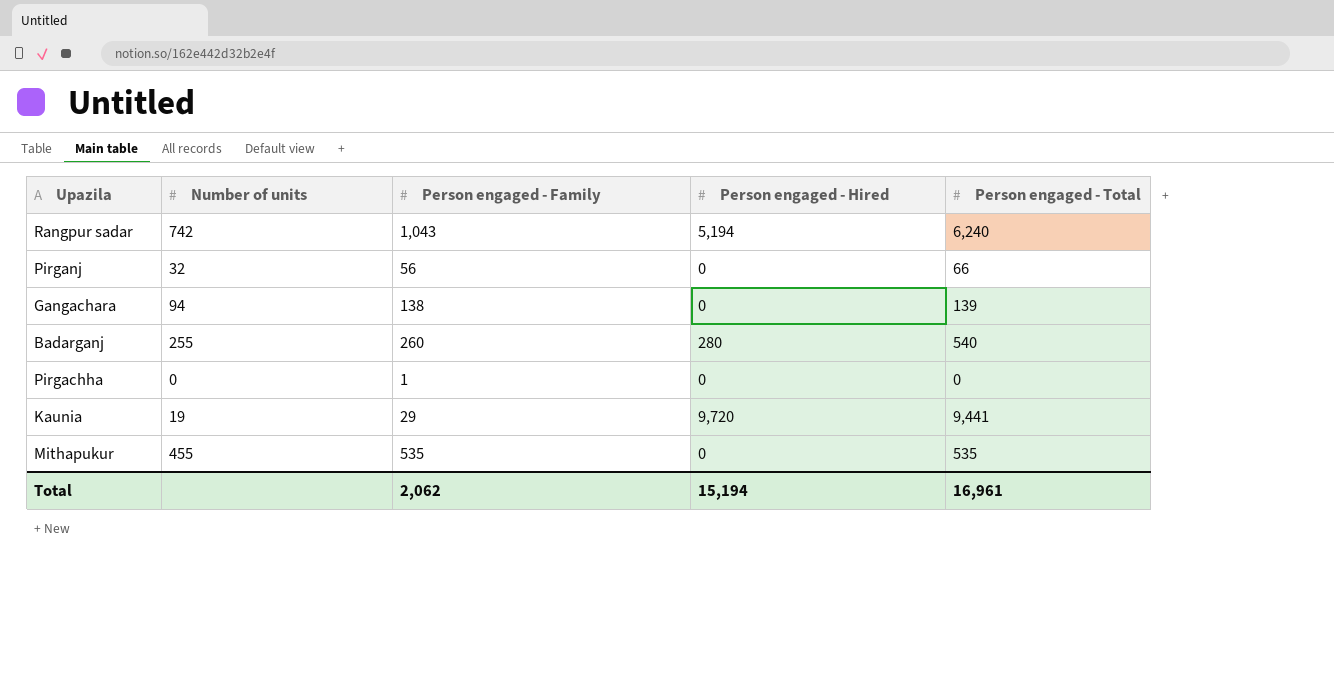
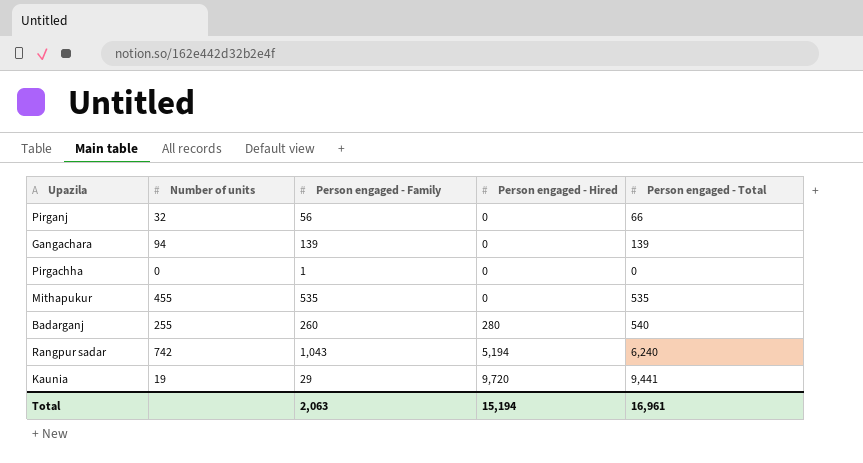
row order: none -> Person engaged - Hired ascending
Gangachara | Person engaged - Family: 138 -> 139
Total | Person engaged - Family: 2,062 -> 2,063

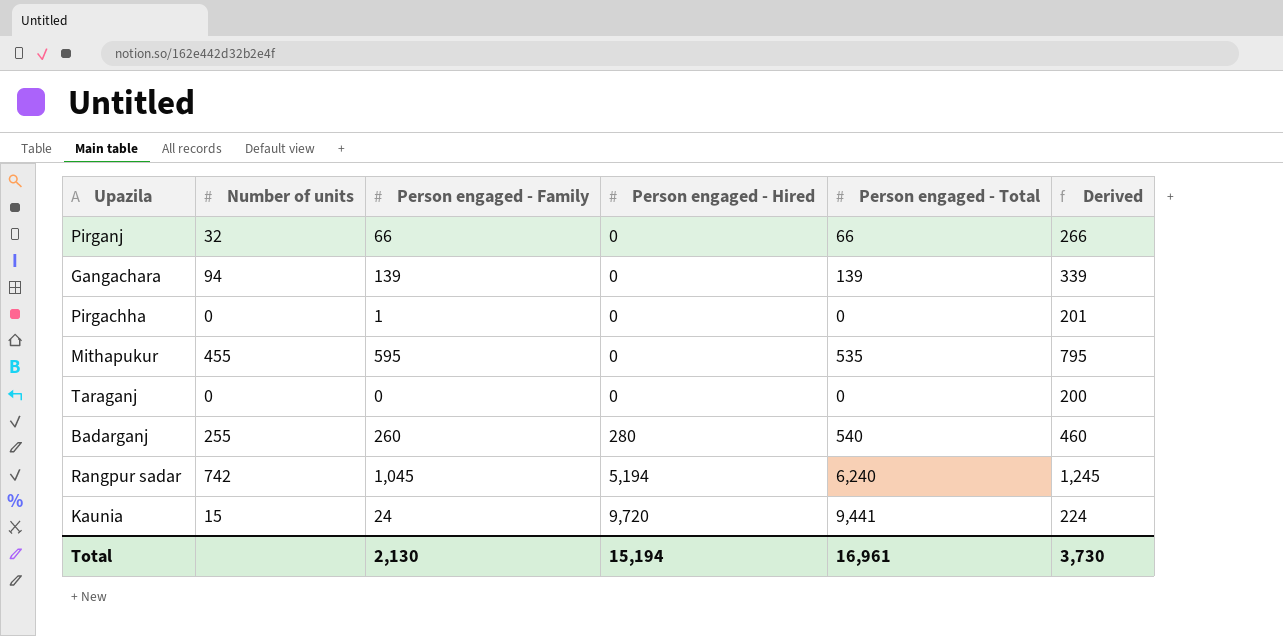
column Derived | formula: none -> [Person engaged - Family] + 200
Pirganj | Person engaged - Family: 56 -> 66
Mithapukur | Person engaged - Family: 535 -> 595
row Taraganj: none -> 0 | 0 | 0 | 0 | 200
Rangpur sadar | Person engaged - Family: 1,043 -> 1,045
Kaunia | Number of units: 19 -> 15
Kaunia | Person engaged - Family: 29 -> 24
Total | Person engaged - Family: 2,063 -> 2,130

